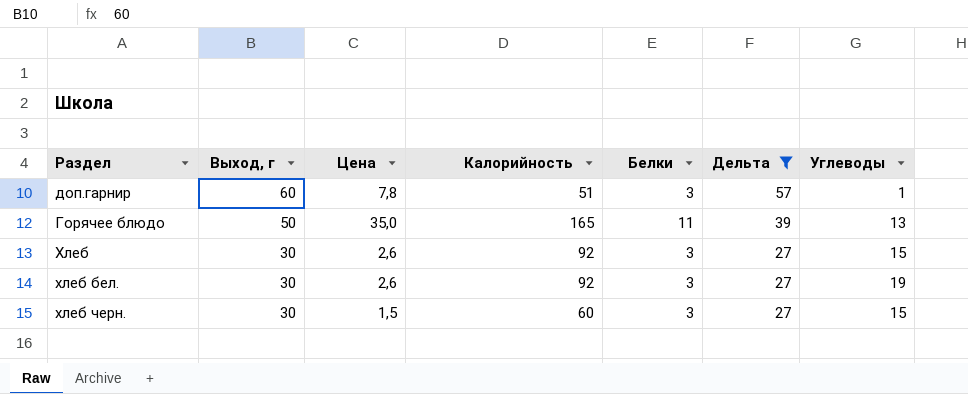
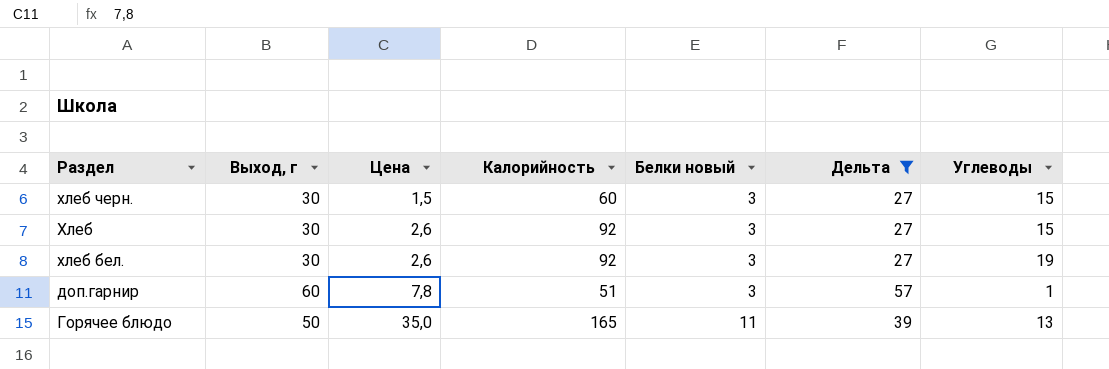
row order: Выход, г descending -> Цена ascending
column name: Белки -> Белки новый

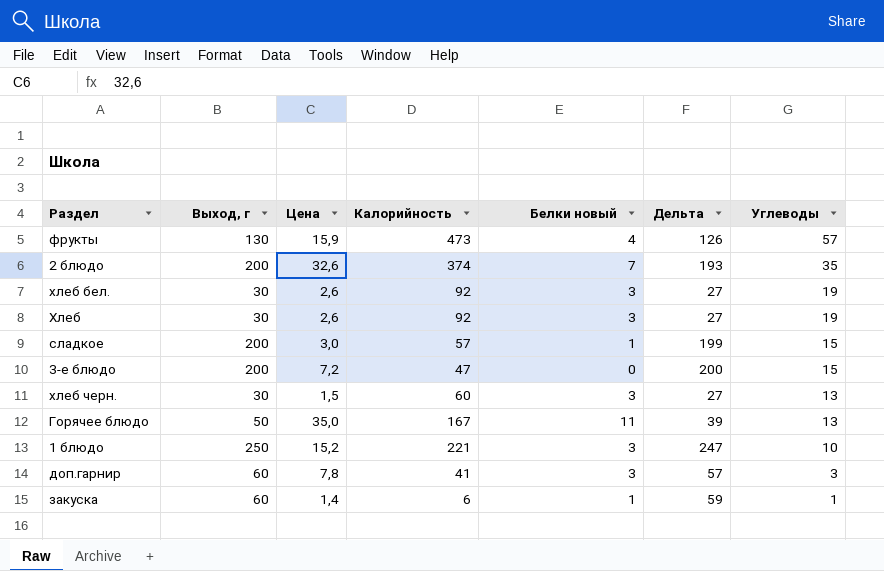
filter: Дельта <= 57 -> none
row order: Цена ascending -> Углеводы descending
Хлеб | Углеводы: 15 -> 19
хлеб черн. | Углеводы: 15 -> 13
Горячее блюдо | Калорийность: 165 -> 167
доп.гарнир | Калорийность: 51 -> 41
доп.гарнир | Углеводы: 1 -> 3

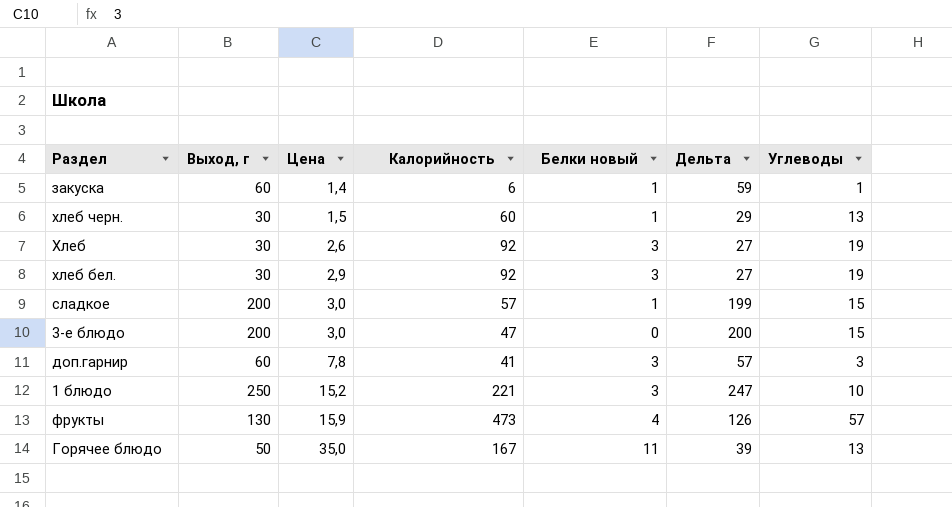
row order: Углеводы descending -> Цена ascending
row 2 блюдо: 200 | 32,6 | 374 | 7 | 193 | 35 -> none
хлеб черн. | Белки новый: 3 -> 1
хлеб черн. | Дельта: 27 -> 29
хлеб бел. | Цена: 2,6 -> 2,9
3-е блюдо | Цена: 7,2 -> 3,0

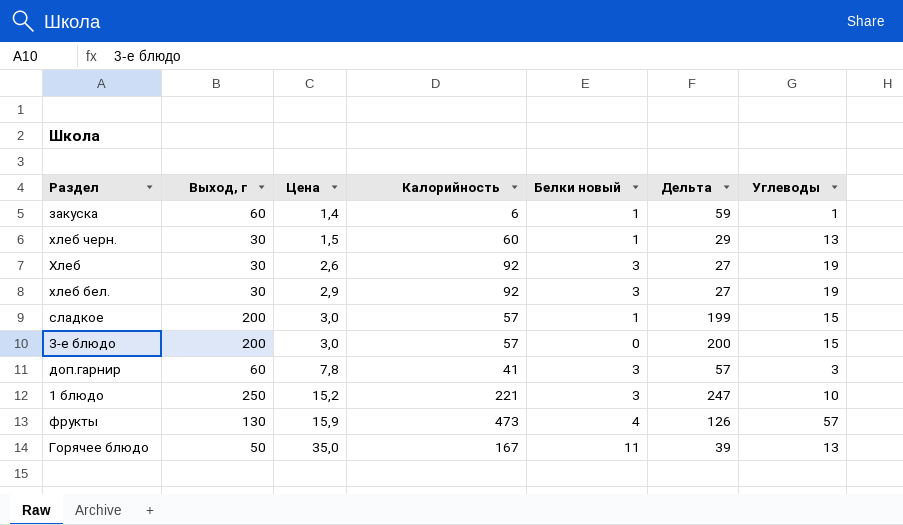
3-е блюдо | Калорийность: 47 -> 57

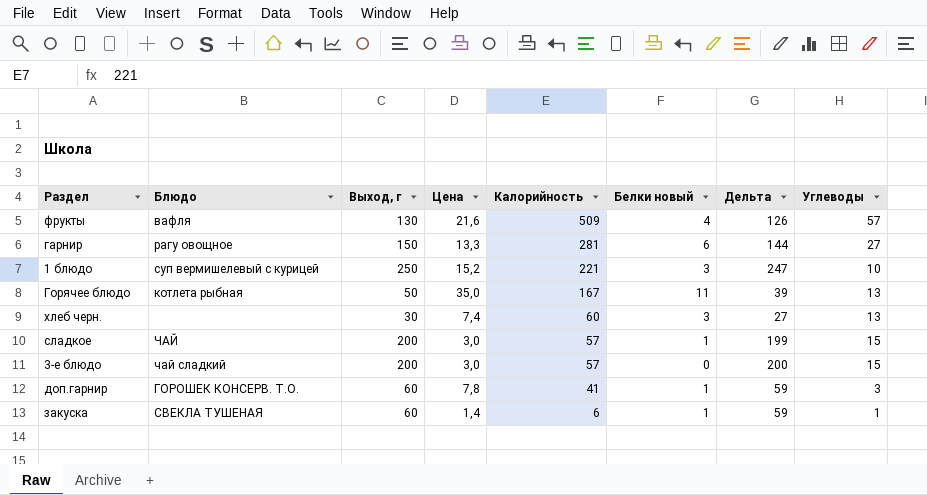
row order: Цена ascending -> Калорийность descending
column Блюдо | position: none -> 2
row Хлеб: 30 | 2,6 | 92 | 3 | 27 | 19 -> none
row хлеб бел.: 30 | 2,9 | 92 | 3 | 27 | 19 -> none
фрукты | Цена: 15,9 -> 21,6
фрукты | Калорийность: 473 -> 509
row гарнир: none -> рагу овощное | 150 | 13,3 | 281 | 6 | 144 | 27
хлеб черн. | Цена: 1,5 -> 7,4
хлеб черн. | Белки новый: 1 -> 3
хлеб черн. | Дельта: 29 -> 27
доп.гарнир | Белки новый: 3 -> 1
доп.гарнир | Дельта: 57 -> 59

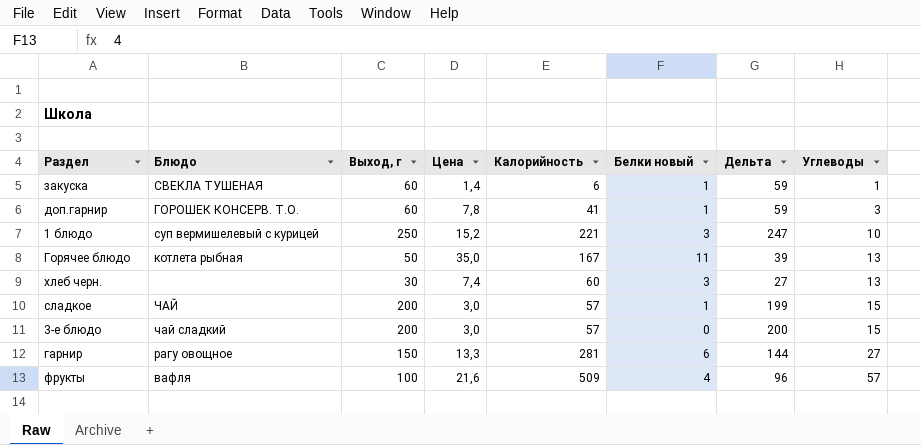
row order: Калорийность descending -> Углеводы ascending
фрукты | Выход, г: 130 -> 100
фрукты | Дельта: 126 -> 96

